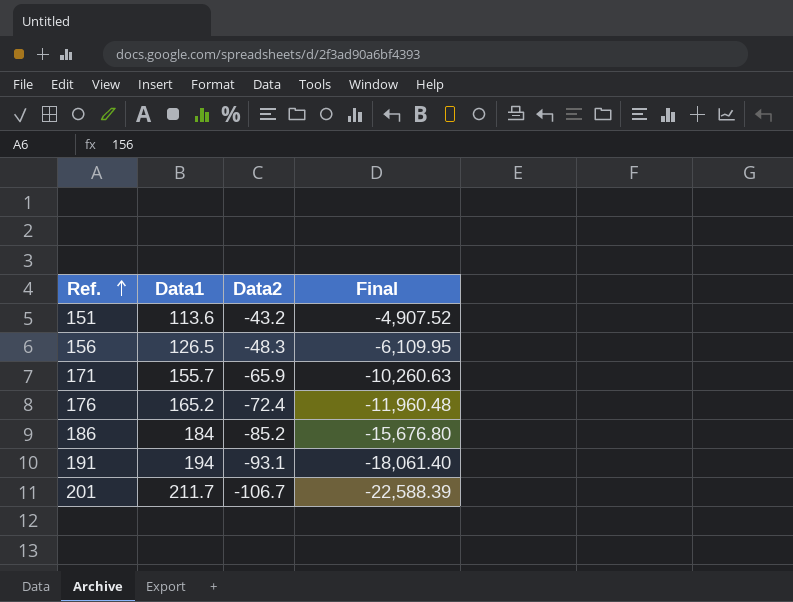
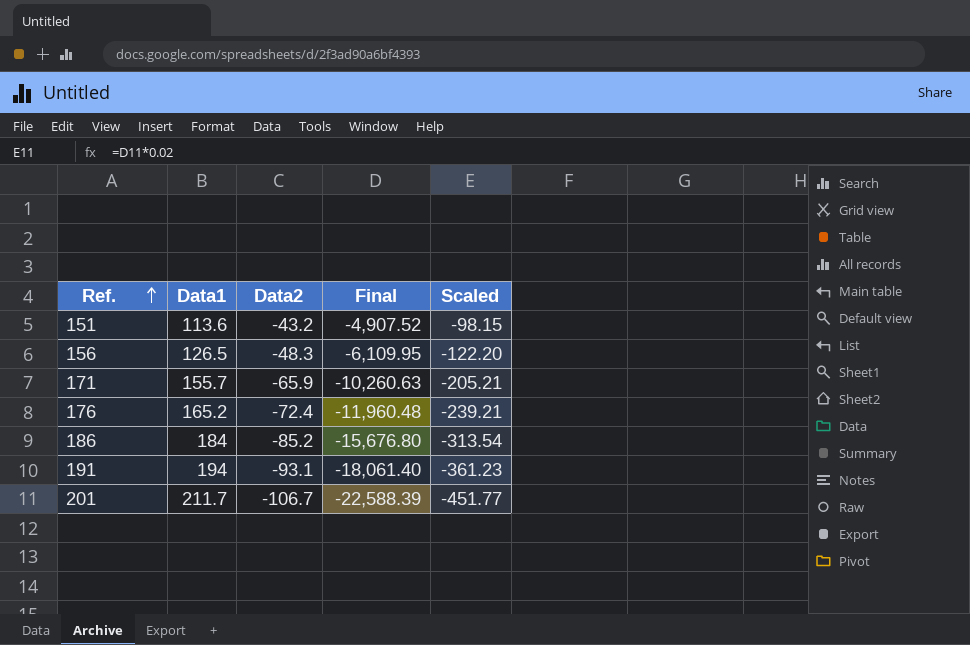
column Scaled | formula: none -> [Final] * 0.02

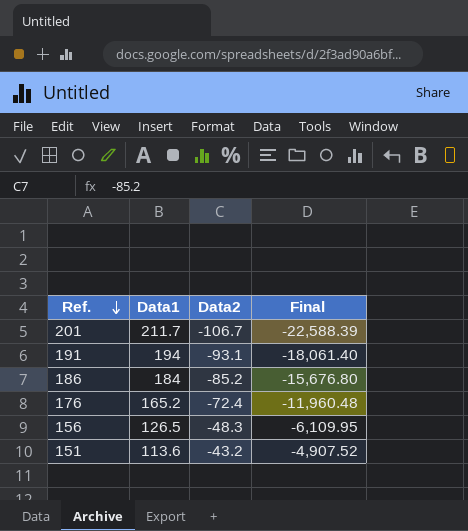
row order: Ref. ascending -> Ref. descending
column Scaled | formula: [Final] * 0.02 -> none
row 171: 155.7 | -65.9 | -10,260.63 | -205.21 -> none

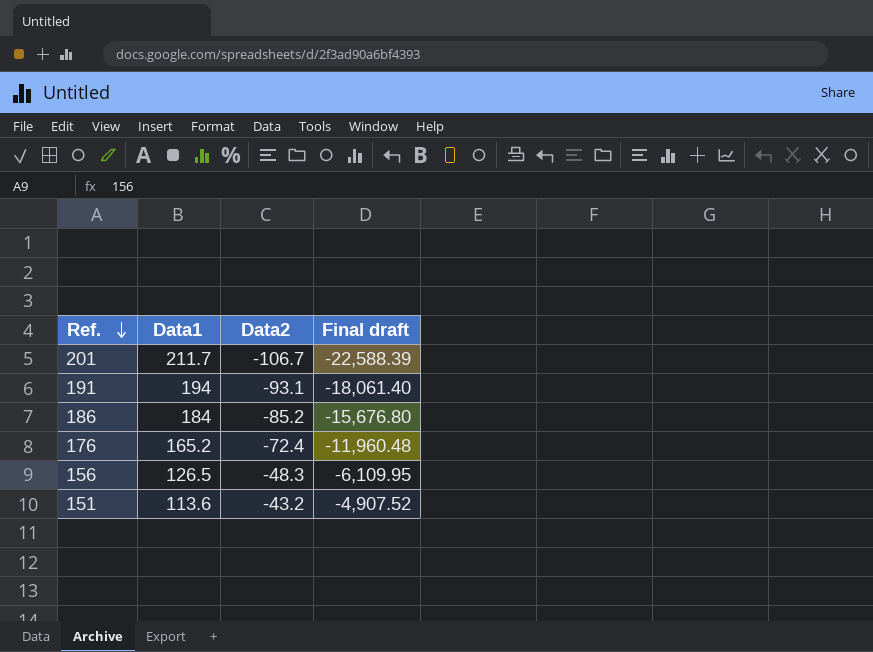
column name: Final -> Final draft

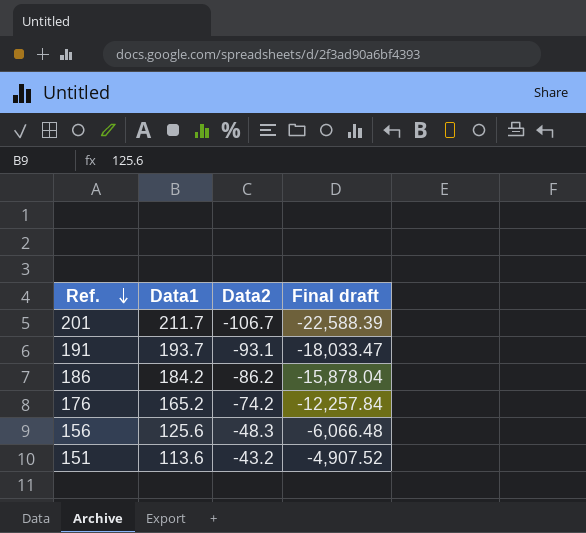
191 | Data1: 194 -> 193.7
191 | Final draft: -18,061.40 -> -18,033.47
186 | Data1: 184 -> 184.2
186 | Data2: -85.2 -> -86.2
186 | Final draft: -15,676.80 -> -15,878.04
176 | Data2: -72.4 -> -74.2
176 | Final draft: -11,960.48 -> -12,257.84
156 | Data1: 126.5 -> 125.6
156 | Final draft: -6,109.95 -> -6,066.48

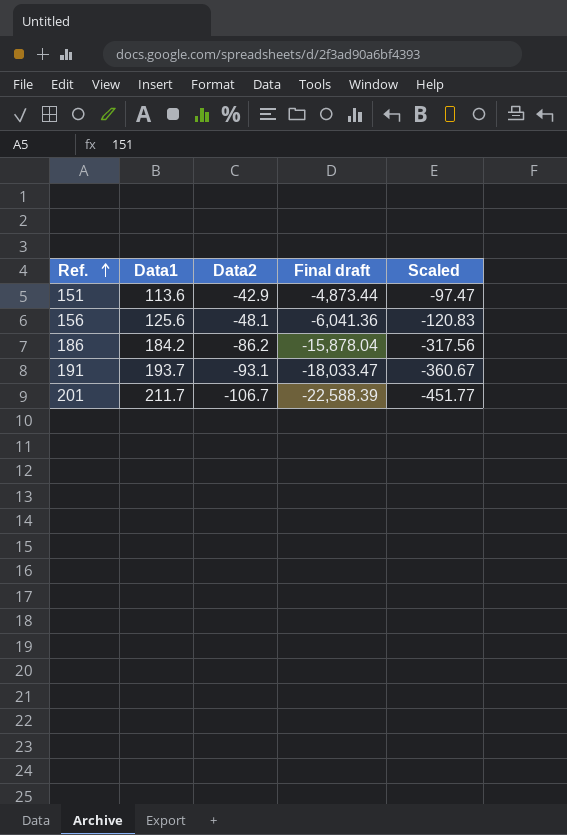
row order: Ref. descending -> Ref. ascending
column Scaled | formula: none -> [Final draft] * 0.02
row 176: 165.2 | -74.2 | -12,257.84 -> none
151 | Data2: -43.2 -> -42.9
151 | Final draft: -4,907.52 -> -4,873.44
156 | Data2: -48.3 -> -48.1
156 | Final draft: -6,066.48 -> -6,041.36

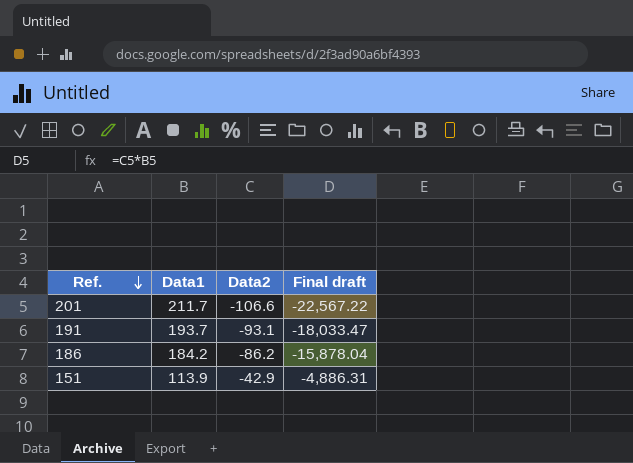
row order: Ref. ascending -> Ref. descending
column Scaled | formula: [Final draft] * 0.02 -> none
row 156: 125.6 | -48.1 | -6,041.36 | -120.83 -> none
201 | Data2: -106.7 -> -106.6
201 | Final draft: -22,588.39 -> -22,567.22
151 | Data1: 113.6 -> 113.9
151 | Final draft: -4,873.44 -> -4,886.31

